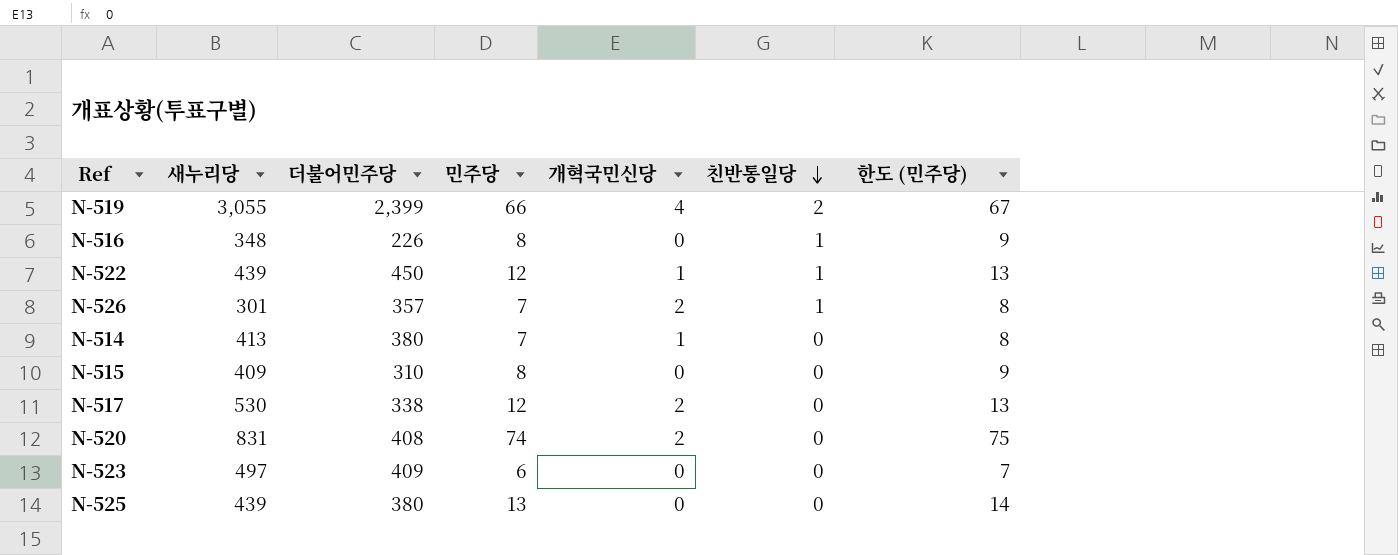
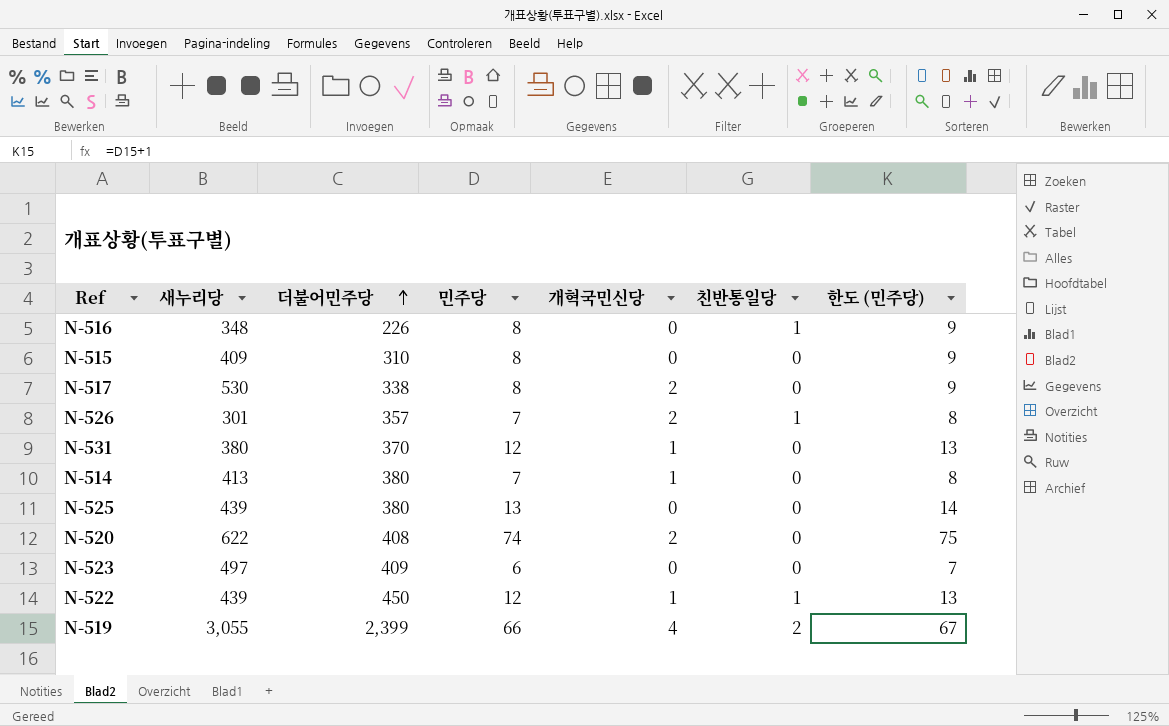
row order: 친반통일당 descending -> 더불어민주당 ascending
N-517 | 민주당: 12 -> 8
N-517 | 한도 (민주당): 13 -> 9
row N-531: none -> 380 | 370 | 12 | 1 | 0 | 13
N-520 | 새누리당: 831 -> 622

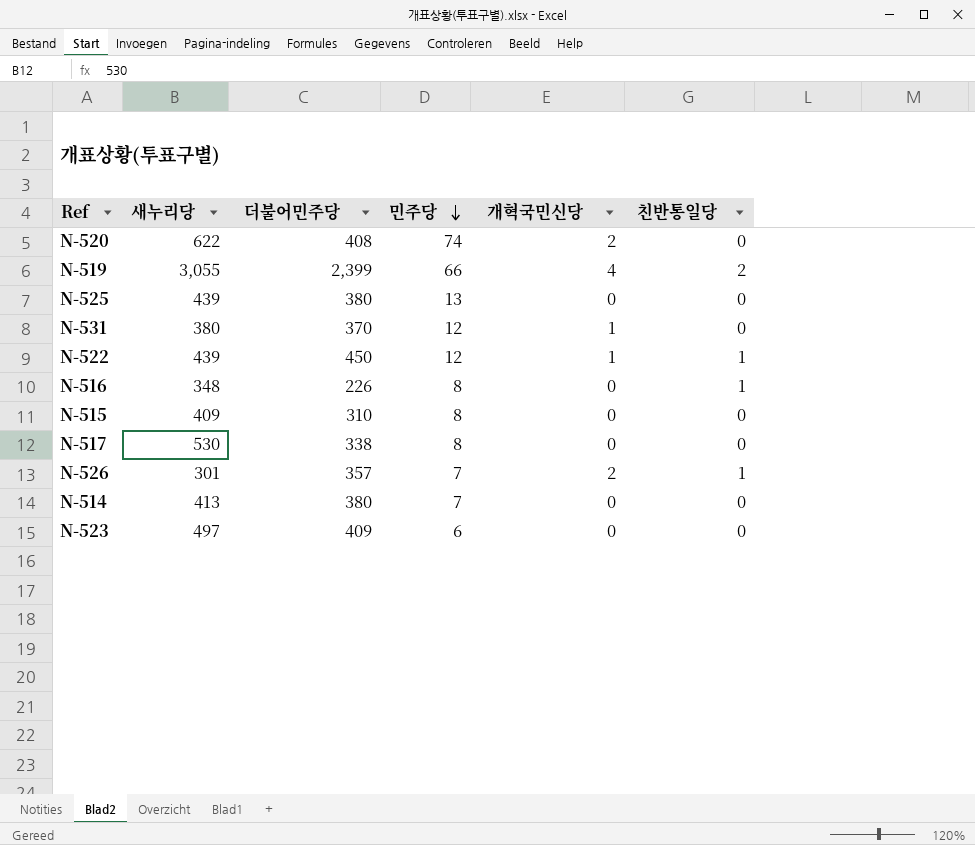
row order: 더불어민주당 ascending -> 민주당 descending
column 한도 (민주당) | formula: [민주당] + 1 -> none
N-517 | 개혁국민신당: 2 -> 0
N-514 | 개혁국민신당: 1 -> 0

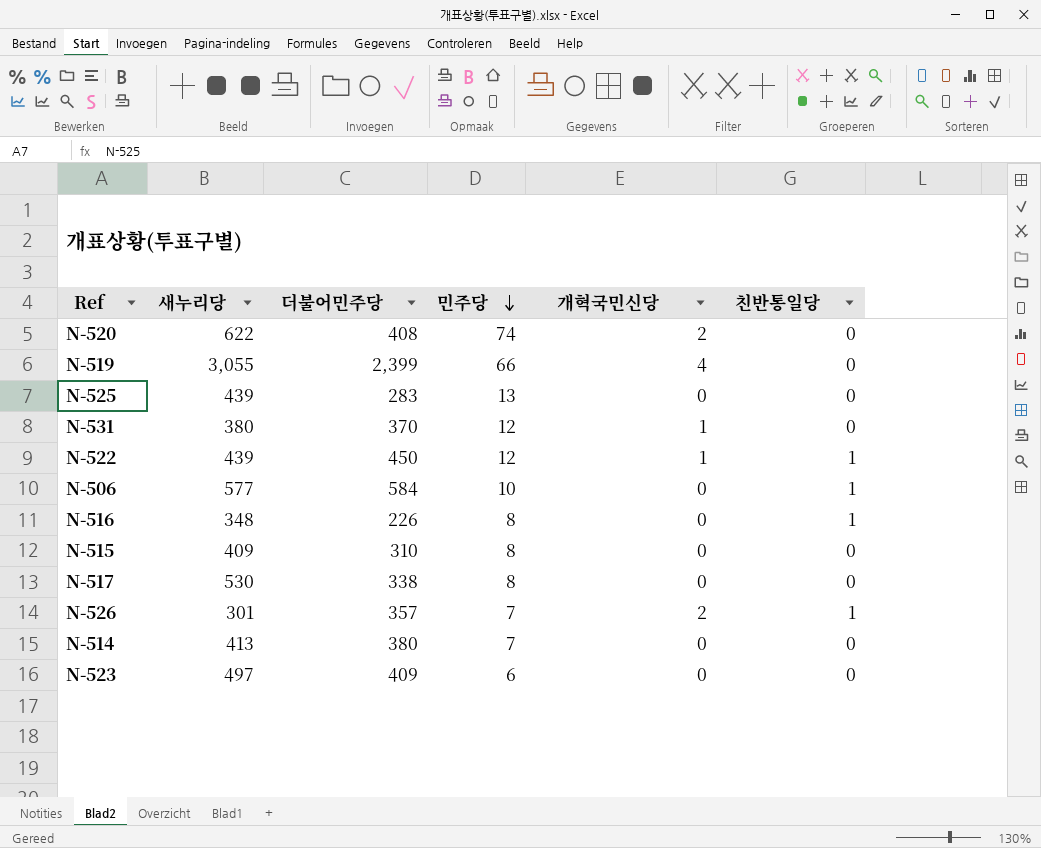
N-519 | 친반통일당: 2 -> 0
N-525 | 더불어민주당: 380 -> 283
row N-506: none -> 577 | 584 | 10 | 0 | 1

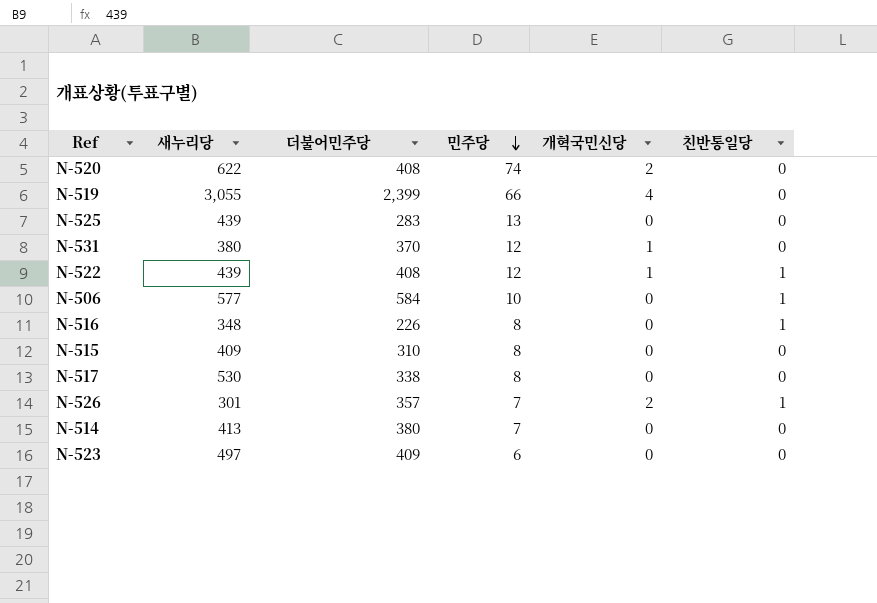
N-522 | 더불어민주당: 450 -> 408

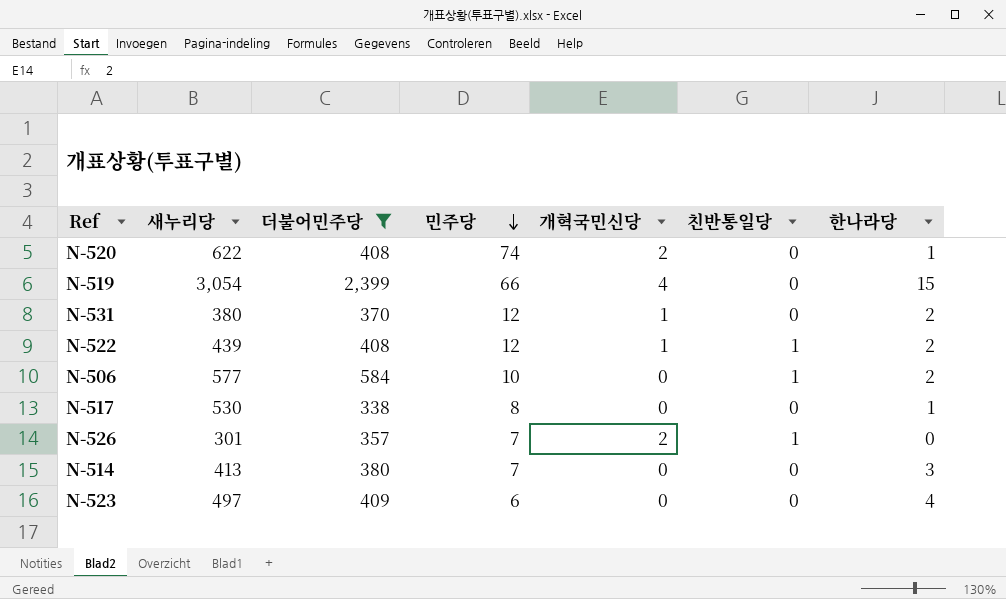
filter: none -> 더불어민주당 >= 338
column 한나라당 | position: none -> 7
N-519 | 새누리당: 3,055 -> 3,054

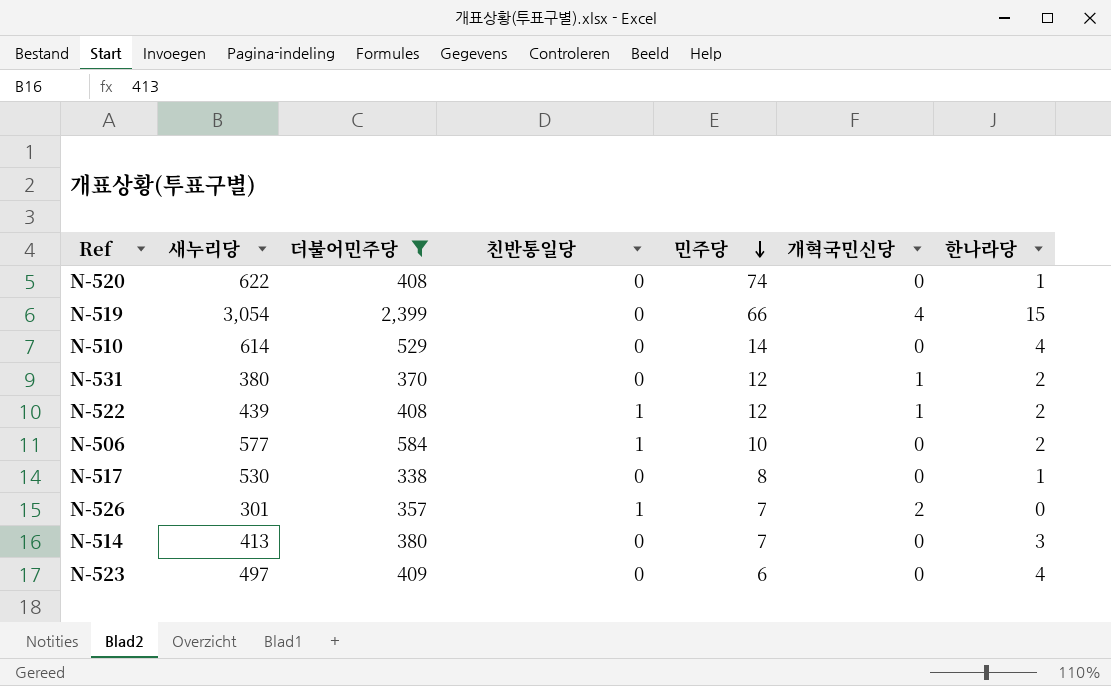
column 친반통일당 | position: 6 -> 4
N-520 | 개혁국민신당: 2 -> 0
row N-510: none -> 614 | 529 | 0 | 14 | 0 | 4

